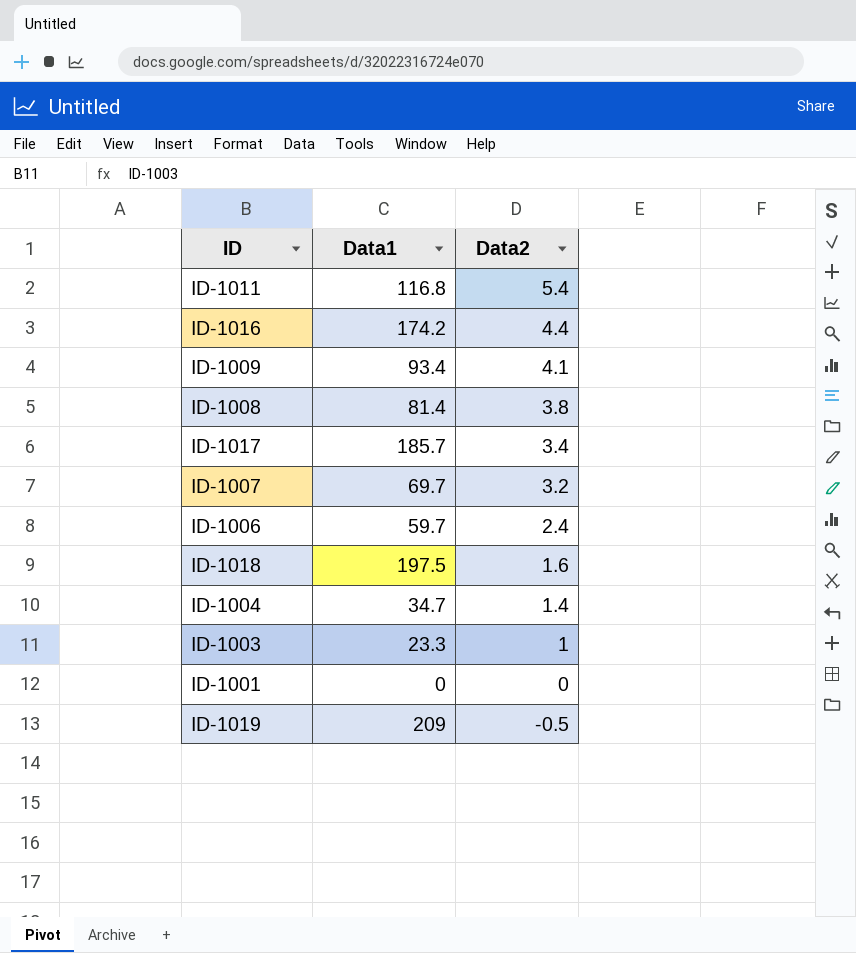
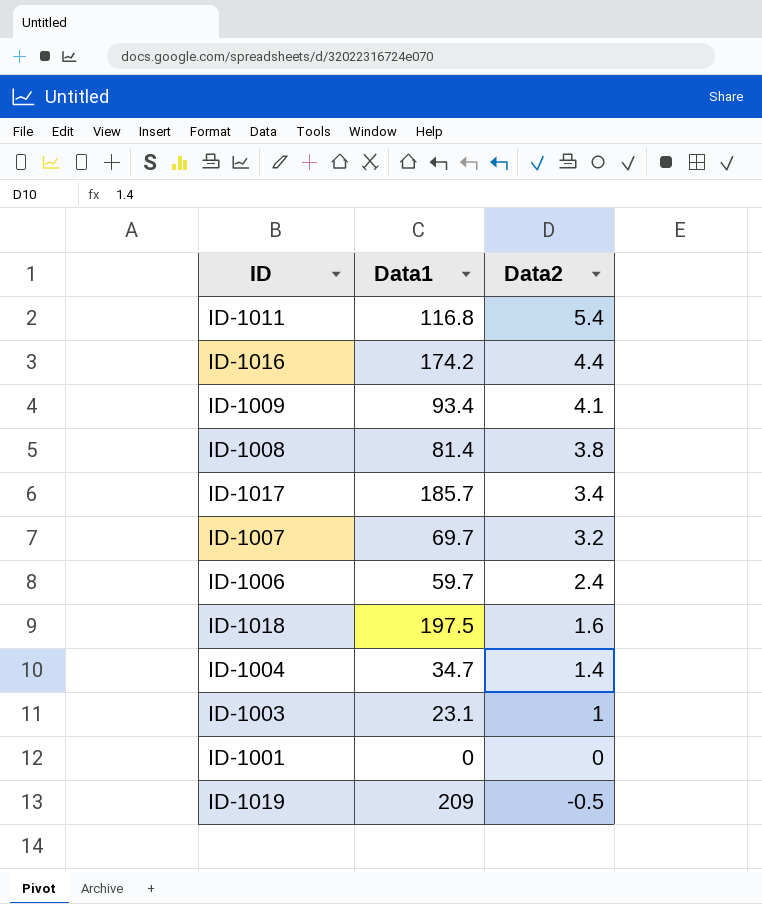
ID-1003 | Data1: 23.3 -> 23.1

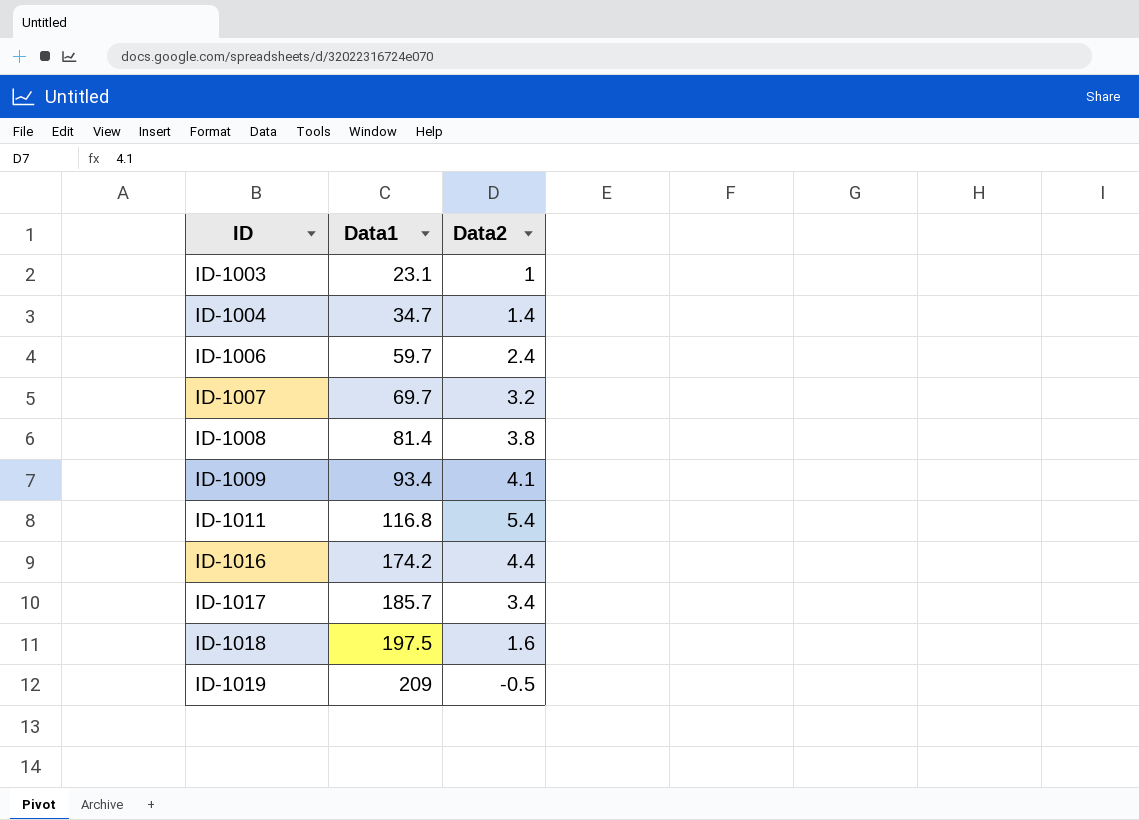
row order: Data2 descending -> ID ascending
row ID-1001: 0 | 0 -> none

